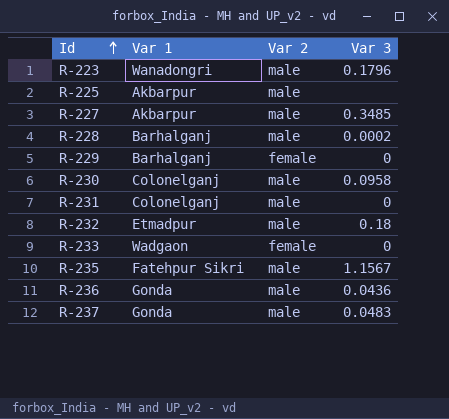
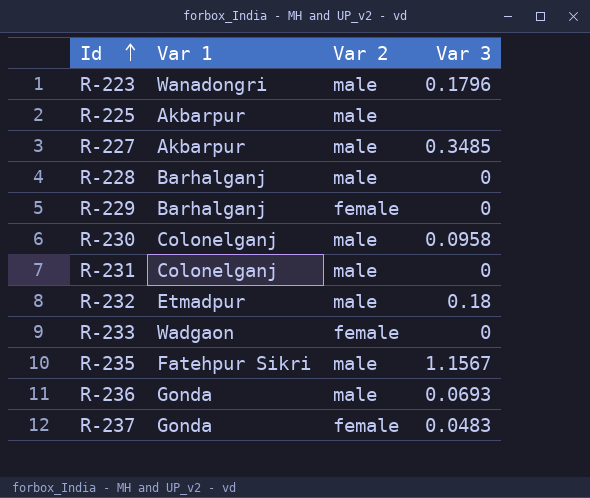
R-228 | Var 3: 0.0002 -> 0
R-236 | Var 3: 0.0436 -> 0.0693
R-237 | Var 2: male -> female

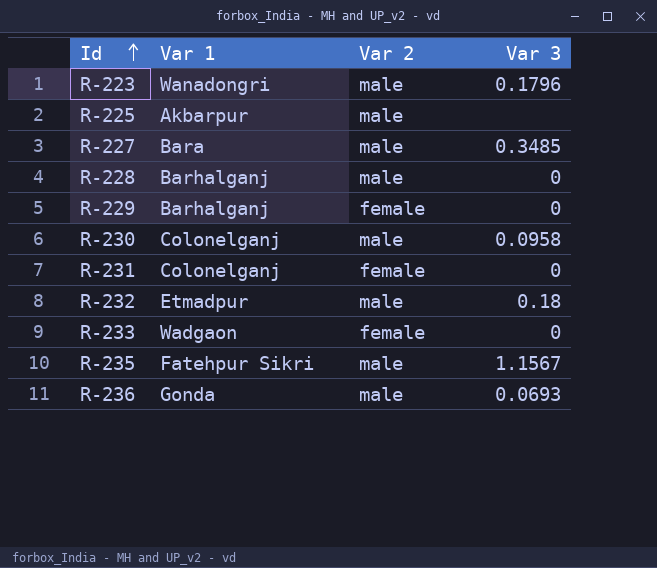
row R-237: Gonda | female | 0.0483 -> none
R-227 | Var 1: Akbarpur -> Bara
R-231 | Var 2: male -> female

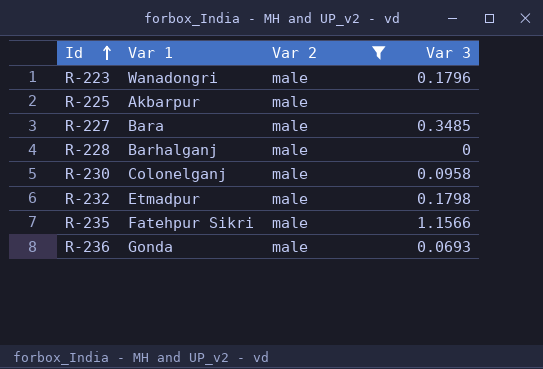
filter: none -> Var 2 = male
R-232 | Var 3: 0.18 -> 0.1798
R-235 | Var 3: 1.1567 -> 1.1566

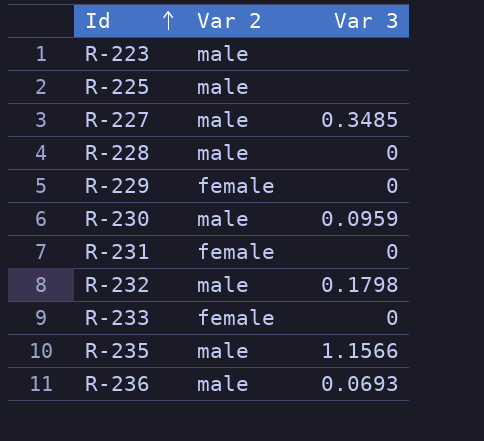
filter: Var 2 = male -> none
column Var 1 | position: 2 -> none
R-223 | Var 3: 0.1796 -> none
R-230 | Var 3: 0.0958 -> 0.0959

